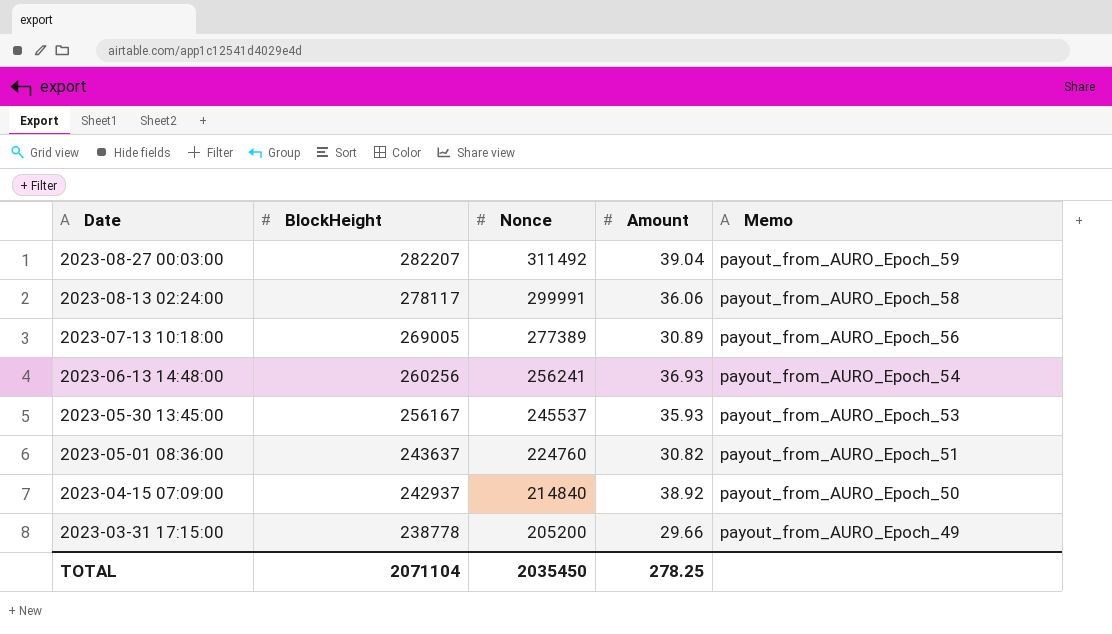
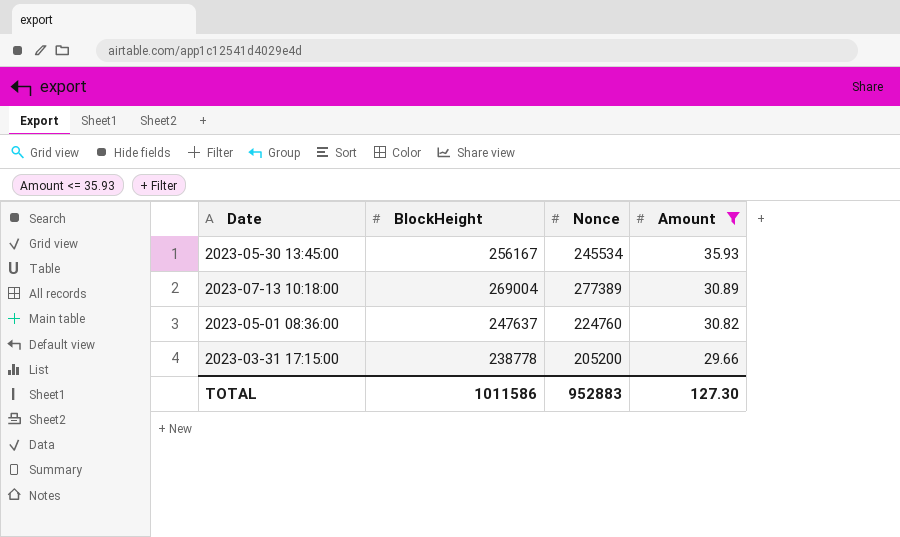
filter: none -> Amount <= 35.93
row order: Date descending -> Amount descending
column Memo | position: 5 -> none
2023-05-30 13:45:00 | Nonce: 245537 -> 245534
2023-07-13 10:18:00 | BlockHeight: 269005 -> 269004
2023-05-01 08:36:00 | BlockHeight: 243637 -> 247637
TOTAL | BlockHeight: 2071104 -> 1011586
TOTAL | Nonce: 2035450 -> 952883
TOTAL | Amount: 278.25 -> 127.30

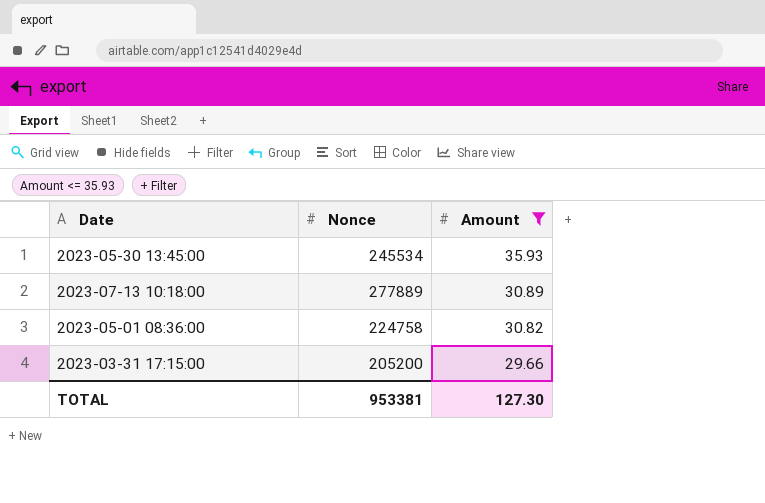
column BlockHeight | position: 2 -> none
2023-07-13 10:18:00 | Nonce: 277389 -> 277889
2023-05-01 08:36:00 | Nonce: 224760 -> 224758
TOTAL | Nonce: 952883 -> 953381

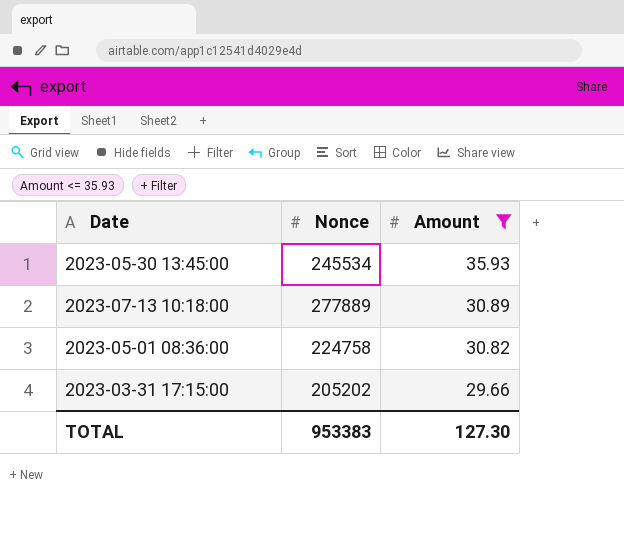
2023-03-31 17:15:00 | Nonce: 205200 -> 205202
TOTAL | Nonce: 953381 -> 953383

